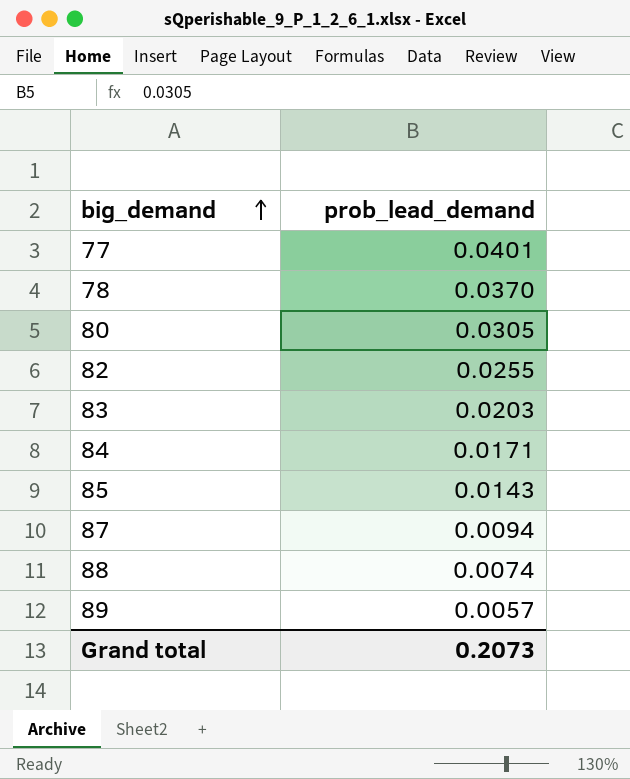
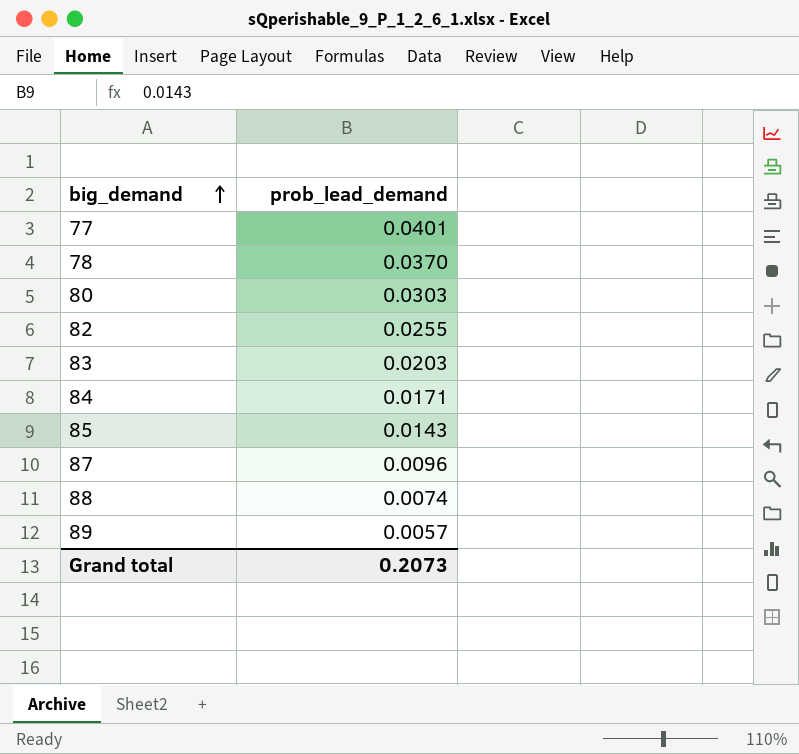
80 | prob_lead_demand: 0.0305 -> 0.0303
87 | prob_lead_demand: 0.0094 -> 0.0096

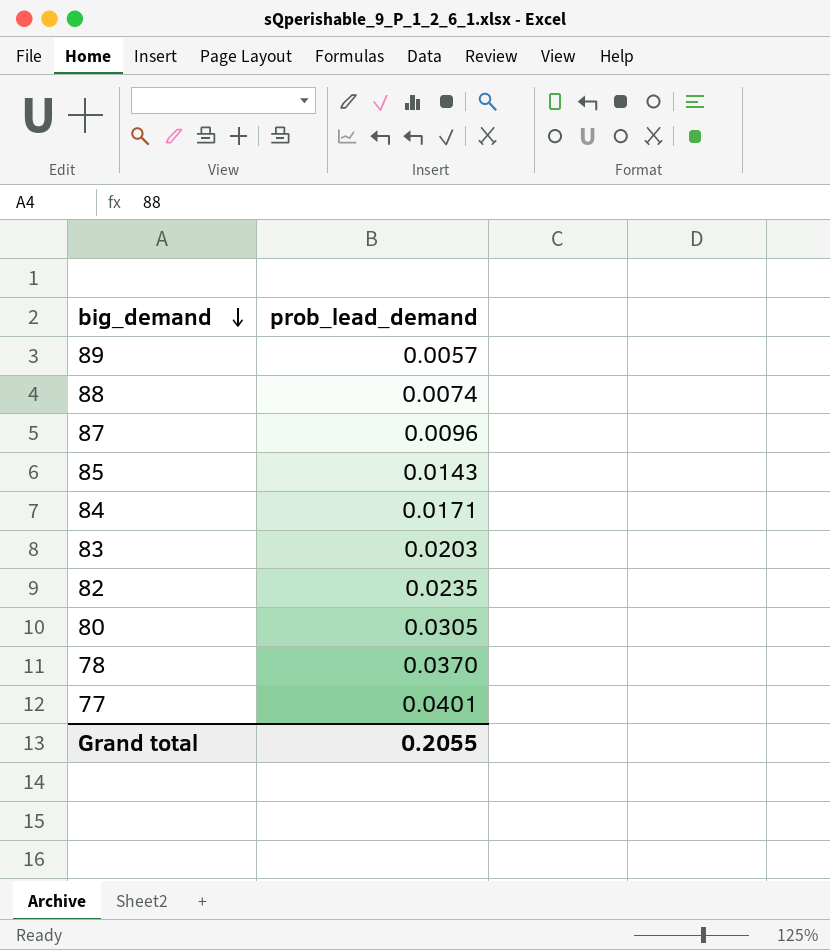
row order: big_demand ascending -> big_demand descending
82 | prob_lead_demand: 0.0255 -> 0.0235
80 | prob_lead_demand: 0.0303 -> 0.0305
Grand total | prob_lead_demand: 0.2073 -> 0.2055

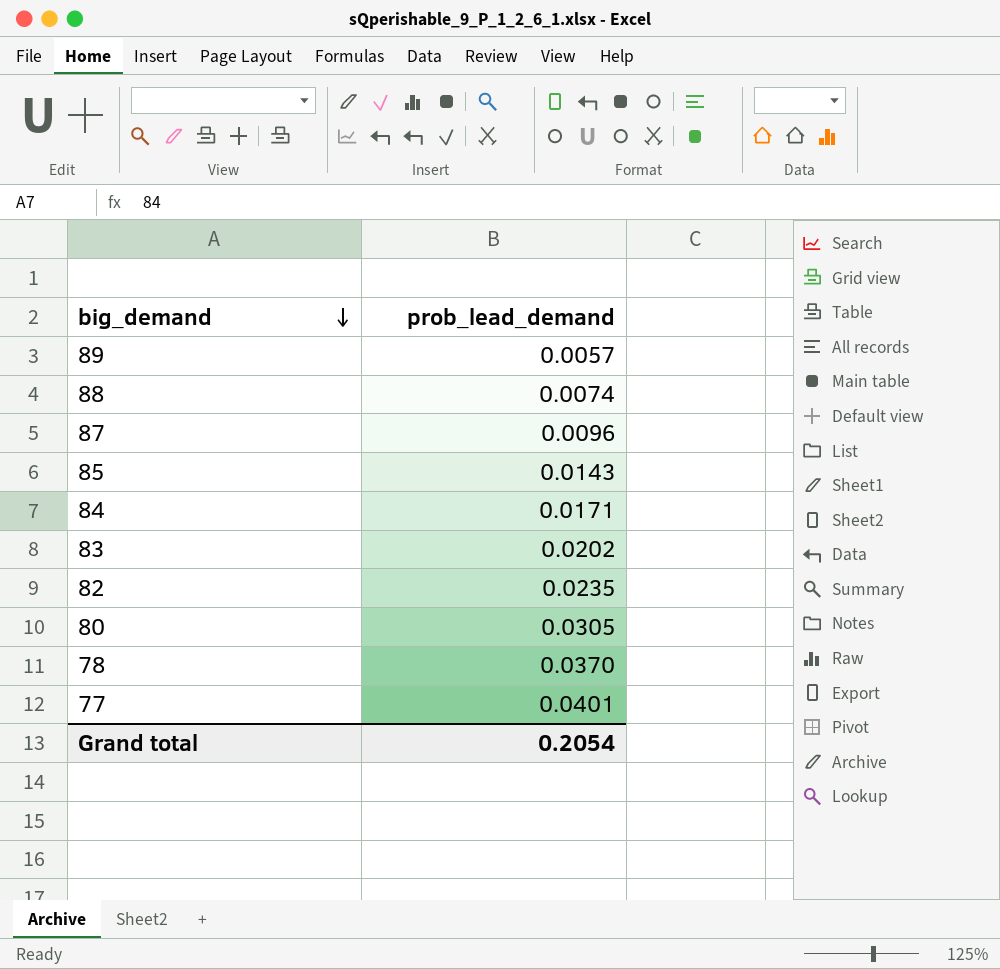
83 | prob_lead_demand: 0.0203 -> 0.0202
Grand total | prob_lead_demand: 0.2055 -> 0.2054

